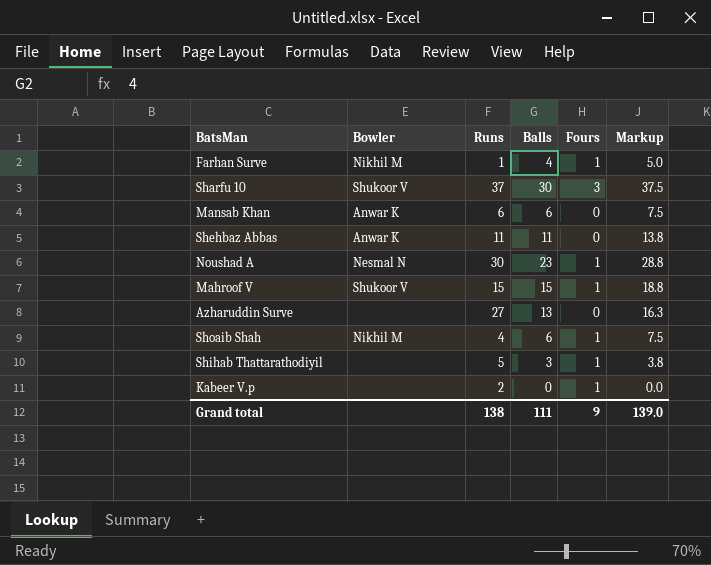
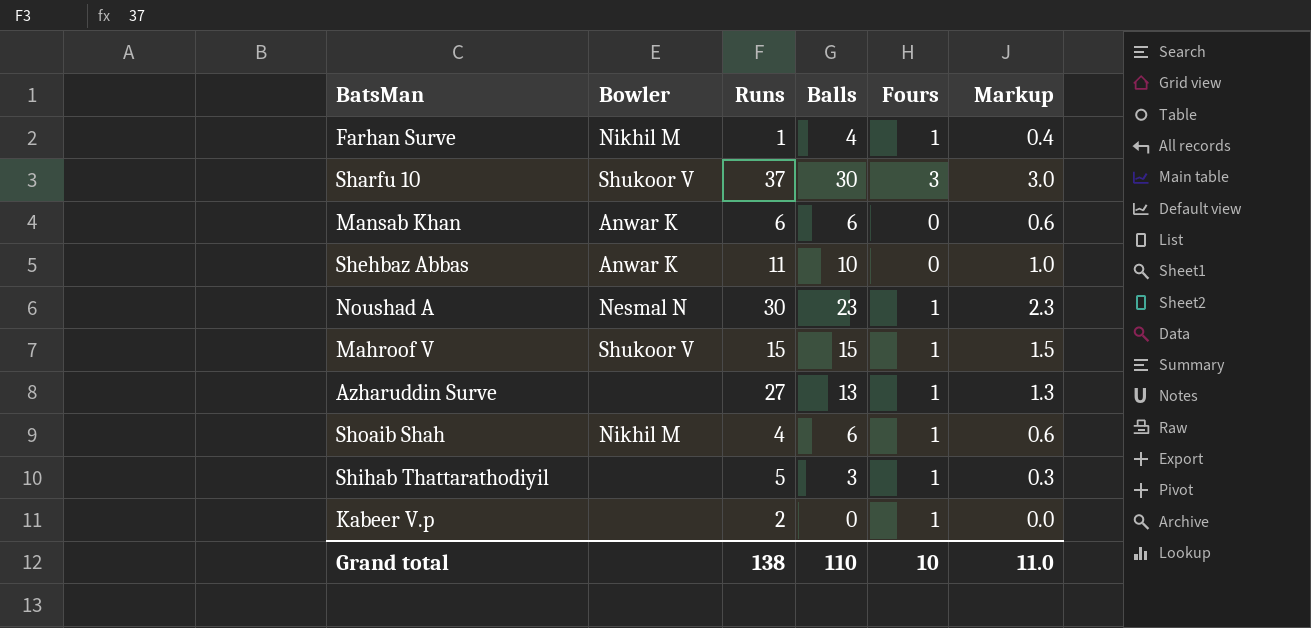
column Markup | formula: [Balls] * 1.25 -> [Balls] * 0.1
Shehbaz Abbas | Balls: 11 -> 10
Azharuddin Surve | Fours: 0 -> 1
Grand total | Balls: 111 -> 110
Grand total | Fours: 9 -> 10
Grand total | Markup: 139.0 -> 11.0

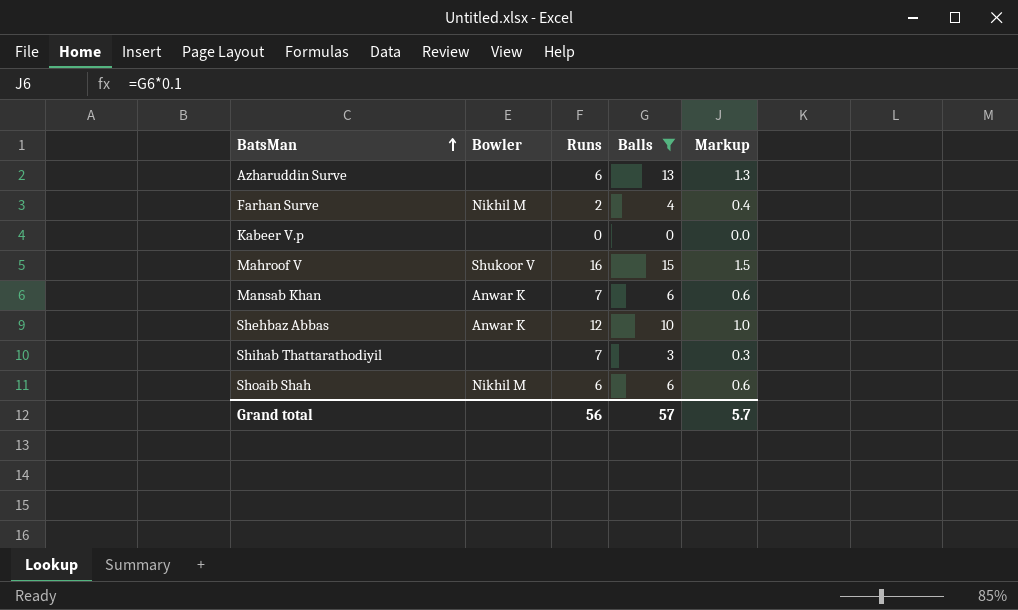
filter: none -> Balls <= 15
row order: none -> BatsMan ascending
column Fours | position: 5 -> none
Azharuddin Surve | Runs: 27 -> 6
Farhan Surve | Runs: 1 -> 2
Kabeer V.p | Runs: 2 -> 0
Mahroof V | Runs: 15 -> 16
Mansab Khan | Runs: 6 -> 7
Shehbaz Abbas | Runs: 11 -> 12
Shihab Thattarathodiyil | Runs: 5 -> 7
Shoaib Shah | Runs: 4 -> 6
Grand total | Runs: 138 -> 56
Grand total | Balls: 110 -> 57
Grand total | Markup: 11.0 -> 5.7

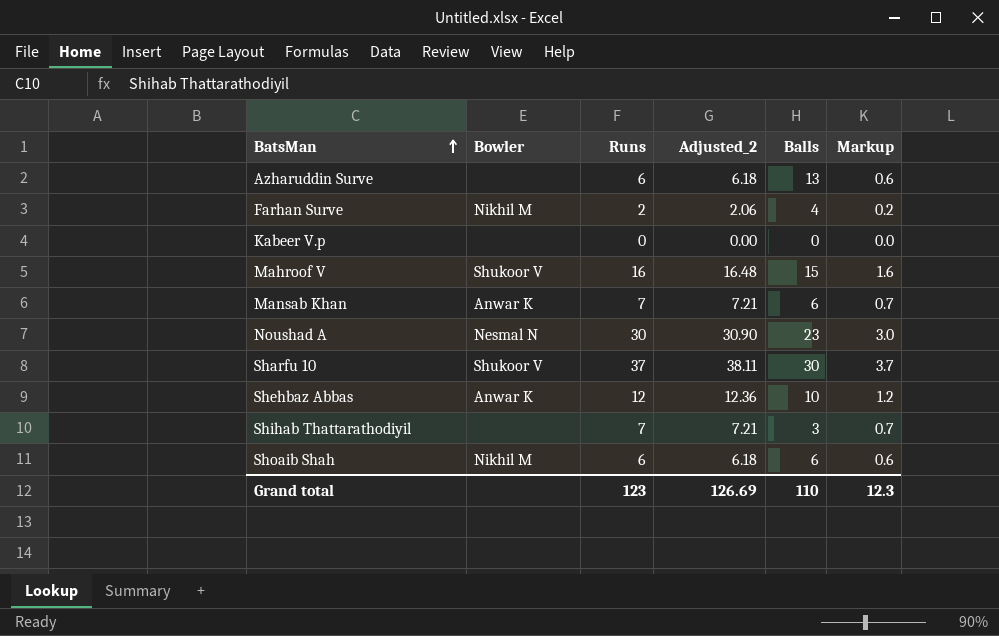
filter: Balls <= 15 -> none
column Adjusted_2 | formula: none -> [Runs] * 1.03
column Markup | formula: [Balls] * 0.1 -> [Runs] * 0.1
Grand total | Runs: 56 -> 123
Grand total | Balls: 57 -> 110
Grand total | Markup: 5.7 -> 12.3

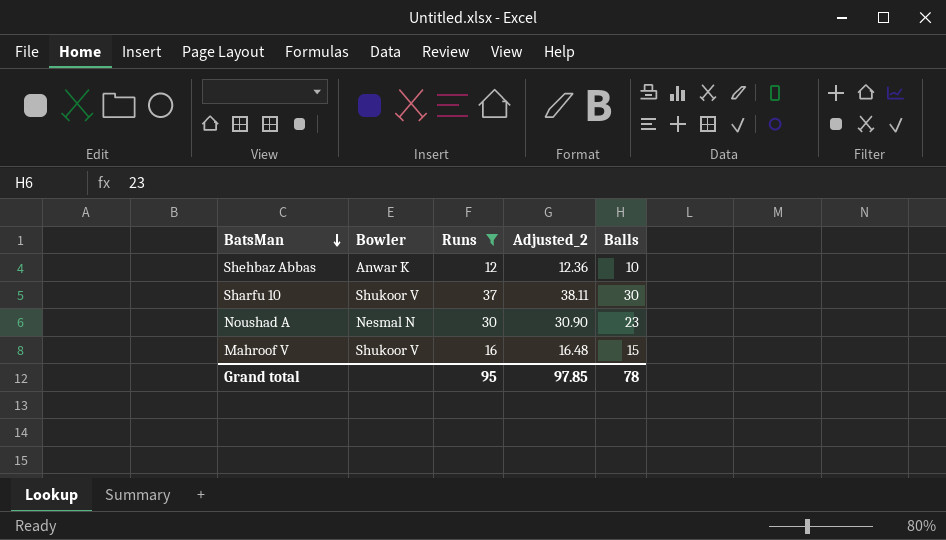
filter: none -> Runs >= 12
row order: BatsMan ascending -> BatsMan descending
column Markup | formula: [Runs] * 0.1 -> none
Grand total | Runs: 123 -> 95
Grand total | Adjusted_2: 126.69 -> 97.85
Grand total | Balls: 110 -> 78

